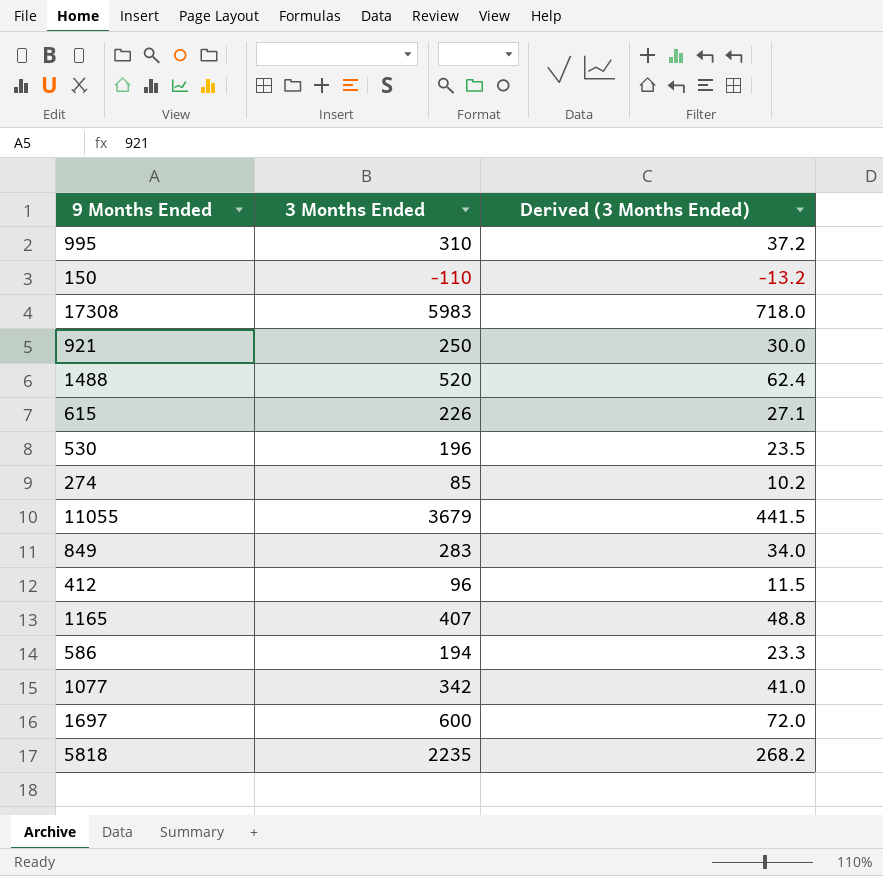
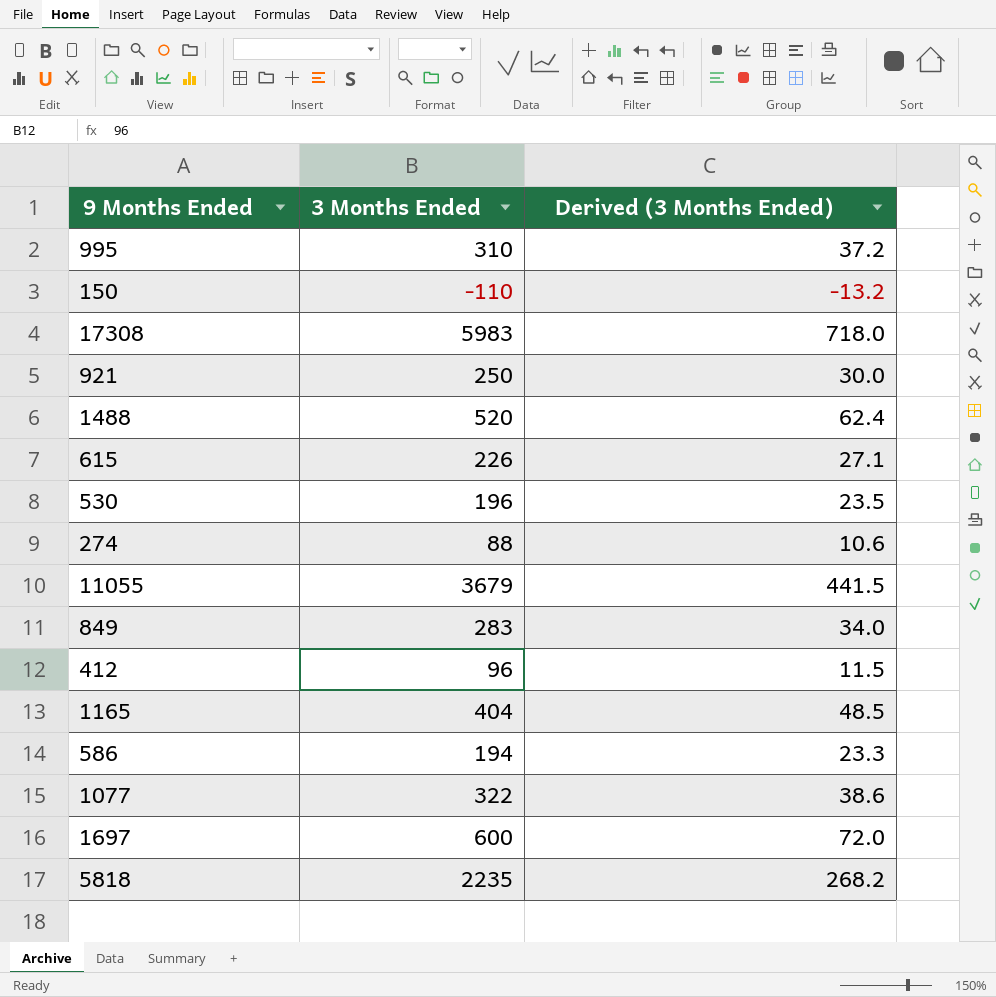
274 | 3 Months Ended: 85 -> 88
274 | Derived (3 Months Ended): 10.2 -> 10.6
1165 | 3 Months Ended: 407 -> 404
1165 | Derived (3 Months Ended): 48.8 -> 48.5
1077 | 3 Months Ended: 342 -> 322
1077 | Derived (3 Months Ended): 41.0 -> 38.6

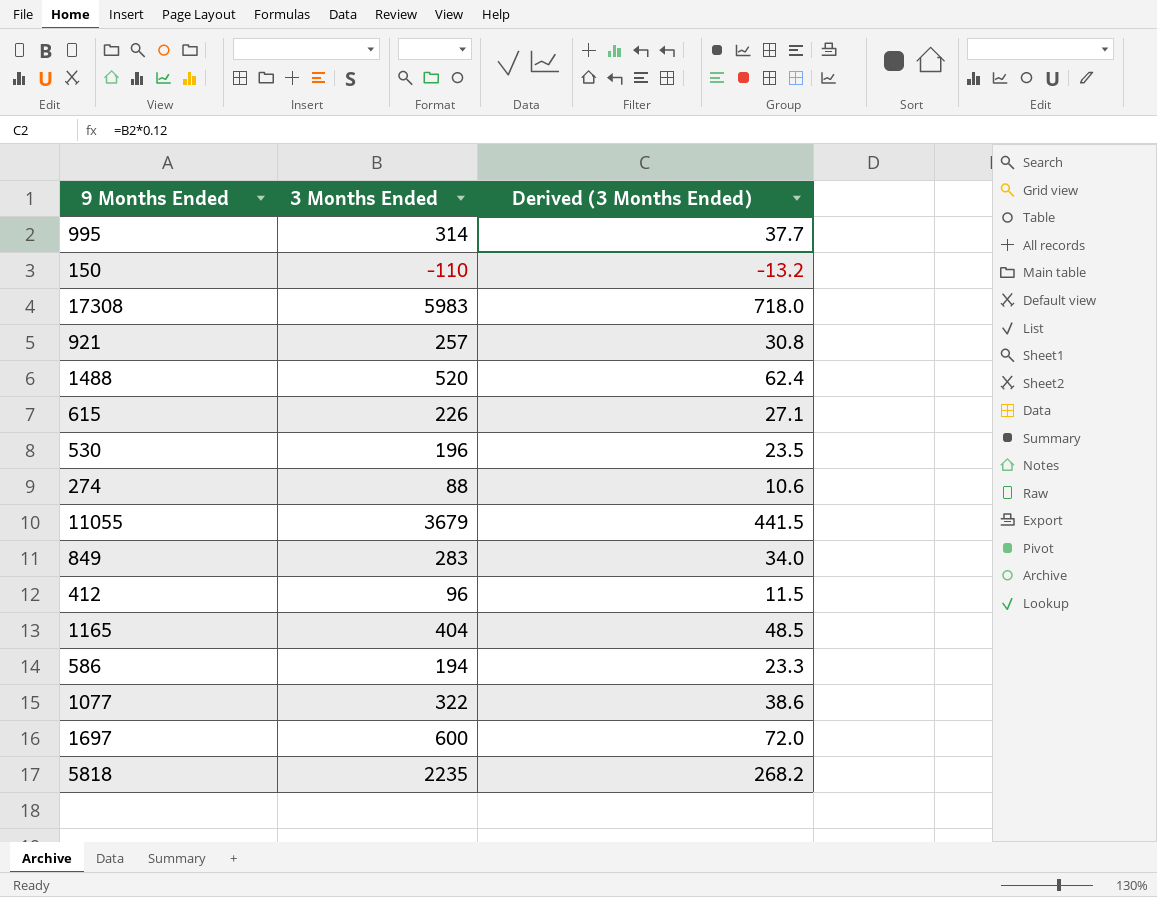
995 | 3 Months Ended: 310 -> 314
995 | Derived (3 Months Ended): 37.2 -> 37.7
921 | 3 Months Ended: 250 -> 257
921 | Derived (3 Months Ended): 30.0 -> 30.8

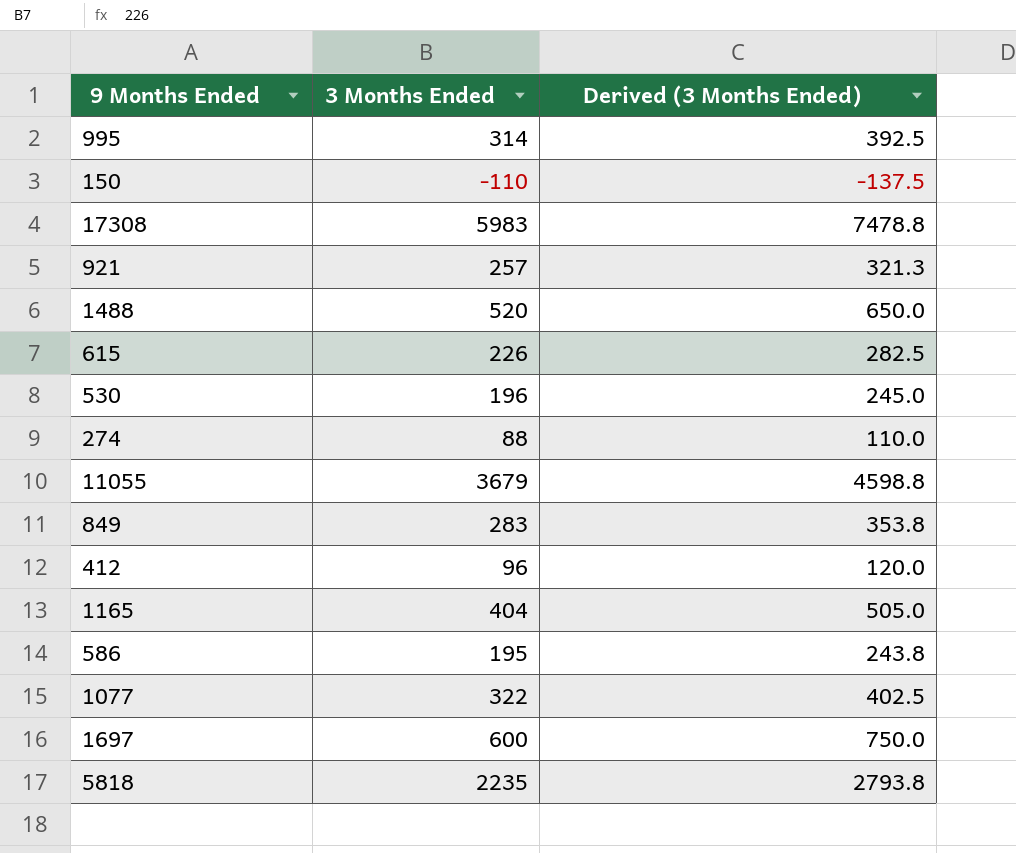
column Derived (3 Months Ended) | formula: [3 Months Ended] * 0.12 -> [3 Months Ended] * 1.25
586 | 3 Months Ended: 194 -> 195

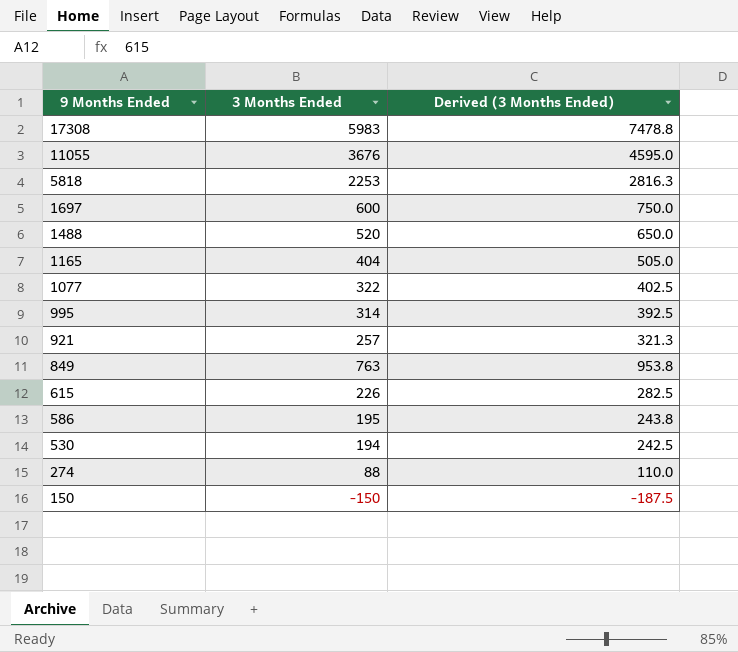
row order: none -> 9 Months Ended descending
row 412: 96 | 120.0 -> none
11055 | 3 Months Ended: 3679 -> 3676
11055 | Derived (3 Months Ended): 4598.8 -> 4595.0
5818 | 3 Months Ended: 2235 -> 2253
5818 | Derived (3 Months Ended): 2793.8 -> 2816.3
849 | 3 Months Ended: 283 -> 763
849 | Derived (3 Months Ended): 353.8 -> 953.8
530 | 3 Months Ended: 196 -> 194
530 | Derived (3 Months Ended): 245.0 -> 242.5
150 | 3 Months Ended: -110 -> -150
150 | Derived (3 Months Ended): -137.5 -> -187.5

